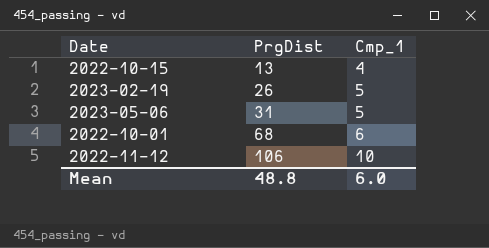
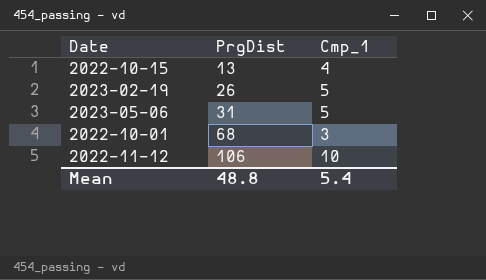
2022-10-01 | Cmp_1: 6 -> 3
Mean | Cmp_1: 6.0 -> 5.4

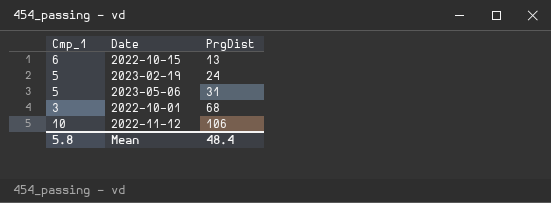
column Cmp_1 | position: 3 -> 1
2022-10-15 | Cmp_1: 4 -> 6
2023-02-19 | PrgDist: 26 -> 24
Mean | Cmp_1: 5.4 -> 5.8
Mean | PrgDist: 48.8 -> 48.4

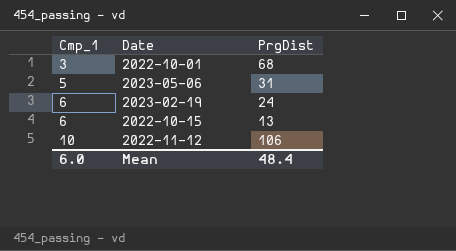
row order: PrgDist ascending -> Cmp_1 ascending
2023-02-19 | Cmp_1: 5 -> 6
Mean | Cmp_1: 5.8 -> 6.0

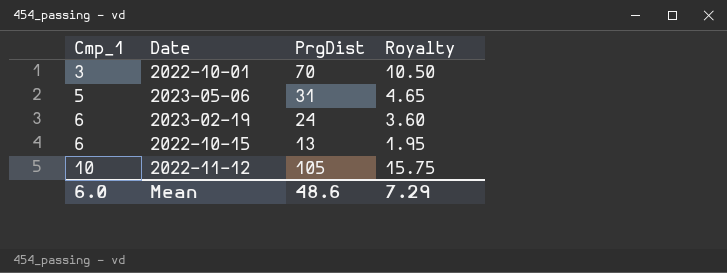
column Royalty | formula: none -> [PrgDist] * 0.15
2022-10-01 | PrgDist: 68 -> 70
2022-11-12 | PrgDist: 106 -> 105
Mean | PrgDist: 48.4 -> 48.6

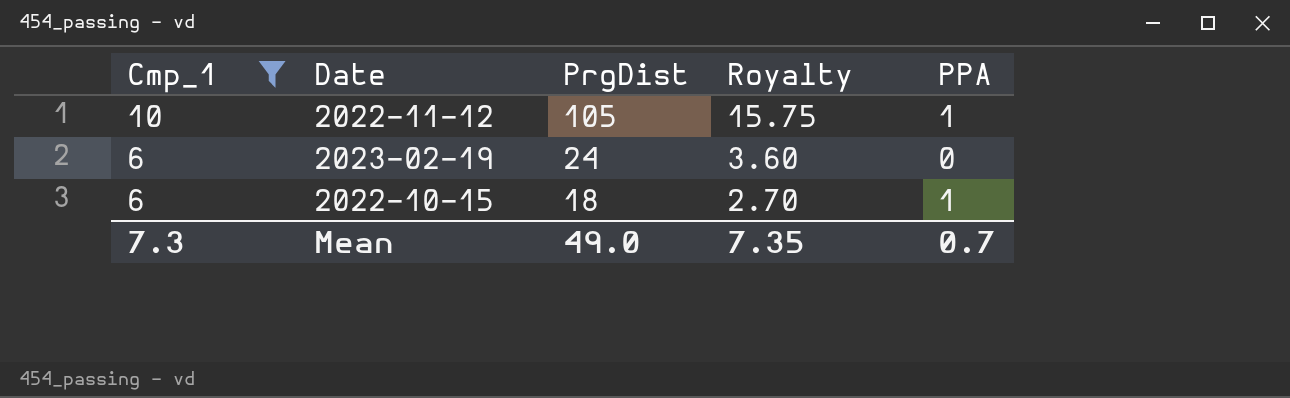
filter: none -> Cmp_1 >= 6
row order: Cmp_1 ascending -> Cmp_1 descending
column PPA | position: none -> 5
2022-10-15 | PrgDist: 13 -> 18
2022-10-15 | Royalty: 1.95 -> 2.70
Mean | Cmp_1: 6.0 -> 7.3
Mean | PrgDist: 48.6 -> 49.0
Mean | Royalty: 7.29 -> 7.35

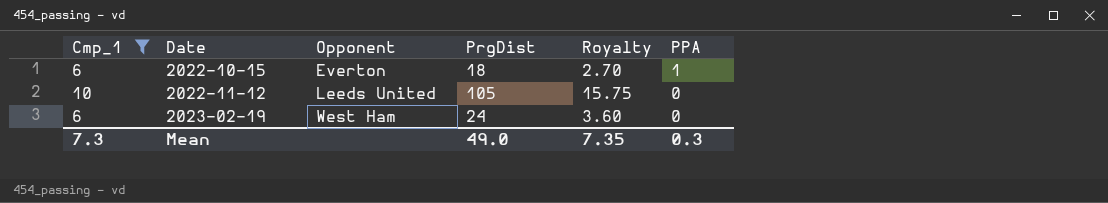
row order: Cmp_1 descending -> Date ascending
column Opponent | position: none -> 3
2022-11-12 | PPA: 1 -> 0
Mean | PPA: 0.7 -> 0.3

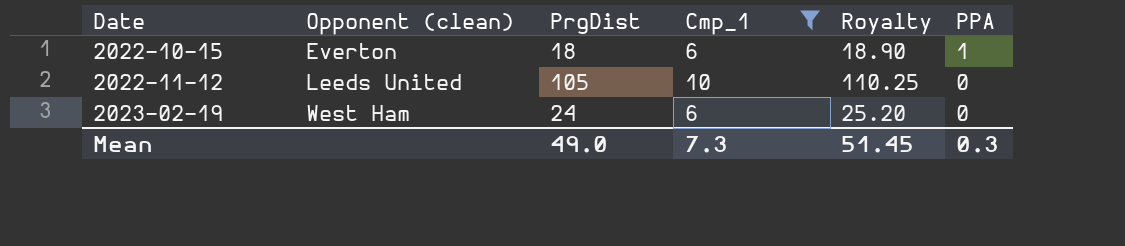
column name: Opponent -> Opponent (clean)
column Cmp_1 | position: 1 -> 4
column Royalty | formula: [PrgDist] * 0.15 -> [PrgDist] * 1.05
Mean | Royalty: 7.35 -> 51.45

